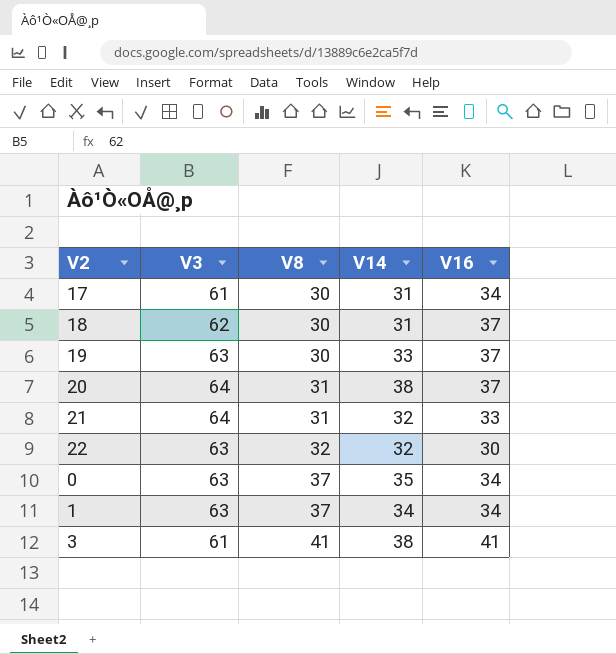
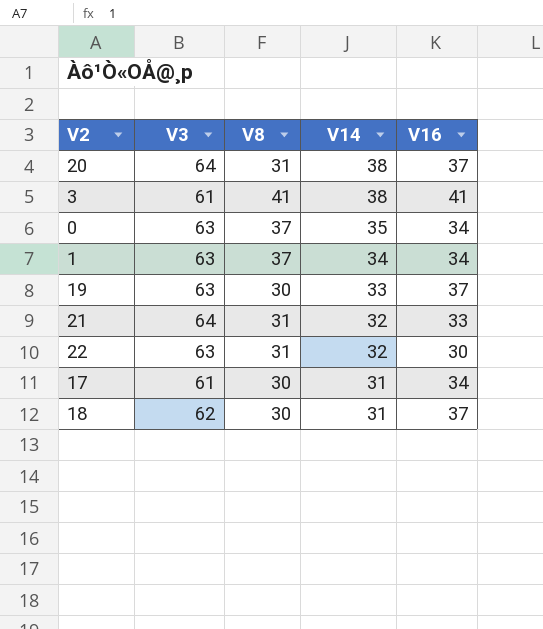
row order: V8 ascending -> V14 descending
22 | V8: 32 -> 31

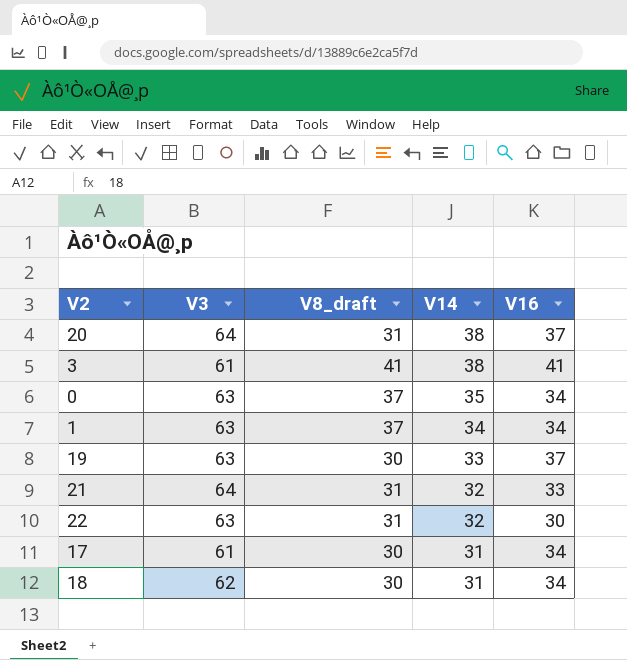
column name: V8 -> V8_draft
18 | V16: 37 -> 34

